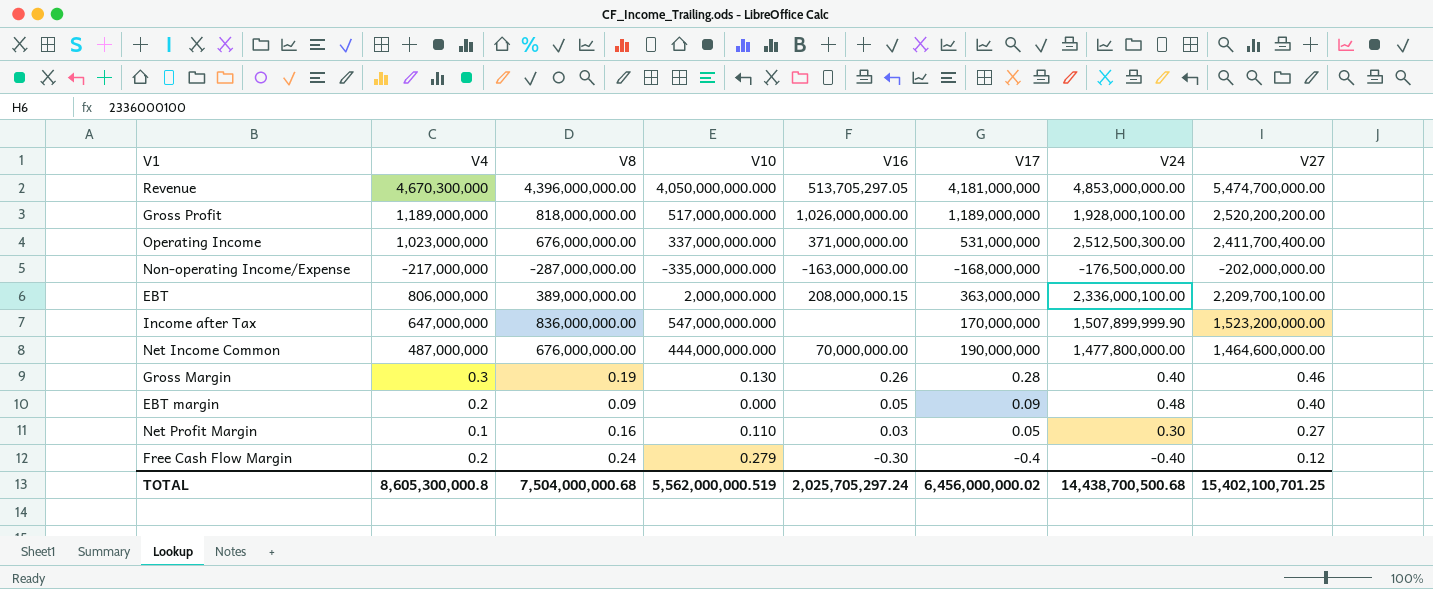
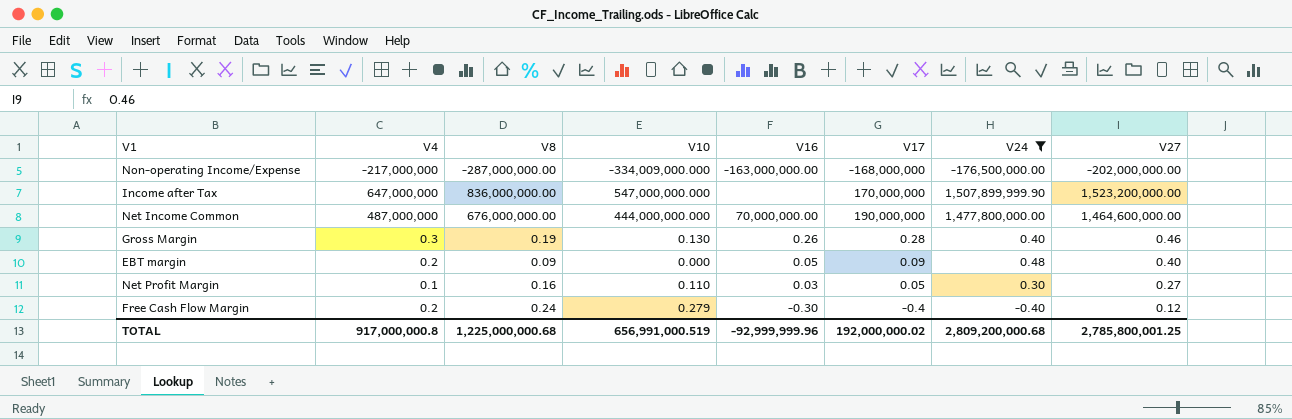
filter: none -> V24 <= 1,507,899,999.90
Non-operating Income/Expense | V10: -335,000,000.000 -> -334,009,000.000
TOTAL | V4: 8,605,300,000.8 -> 917,000,000.8
TOTAL | V8: 7,504,000,000.68 -> 1,225,000,000.68
TOTAL | V10: 5,562,000,000.519 -> 656,991,000.519
TOTAL | V16: 2,025,705,297.24 -> -92,999,999.96
TOTAL | V17: 6,456,000,000.02 -> 192,000,000.02
TOTAL | V24: 14,438,700,500.68 -> 2,809,200,000.68
TOTAL | V27: 15,402,100,701.25 -> 2,785,800,001.25

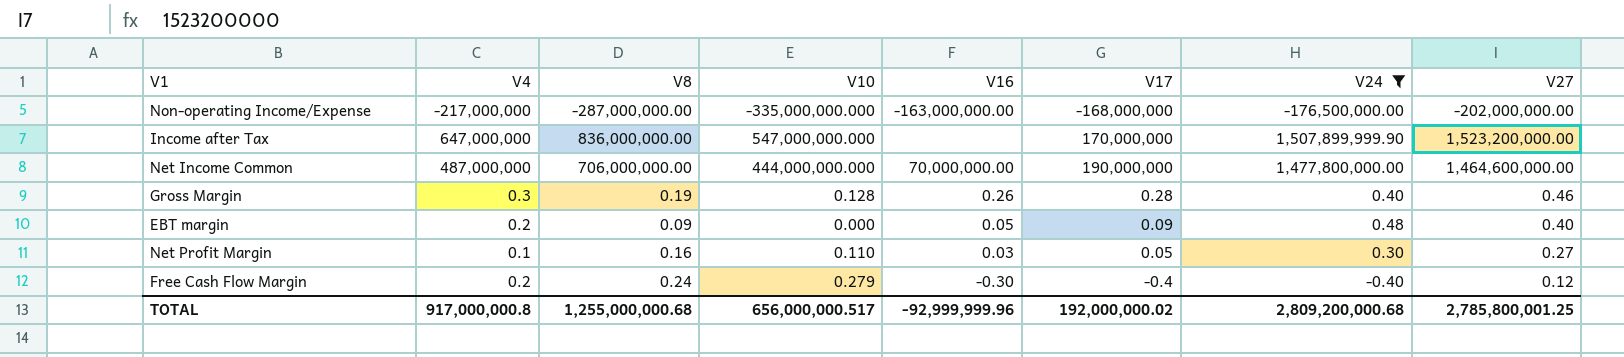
Non-operating Income/Expense | V10: -334,009,000.000 -> -335,000,000.000
Net Income Common | V8: 676,000,000.00 -> 706,000,000.00
Gross Margin | V10: 0.130 -> 0.128
TOTAL | V8: 1,225,000,000.68 -> 1,255,000,000.68
TOTAL | V10: 656,991,000.519 -> 656,000,000.517

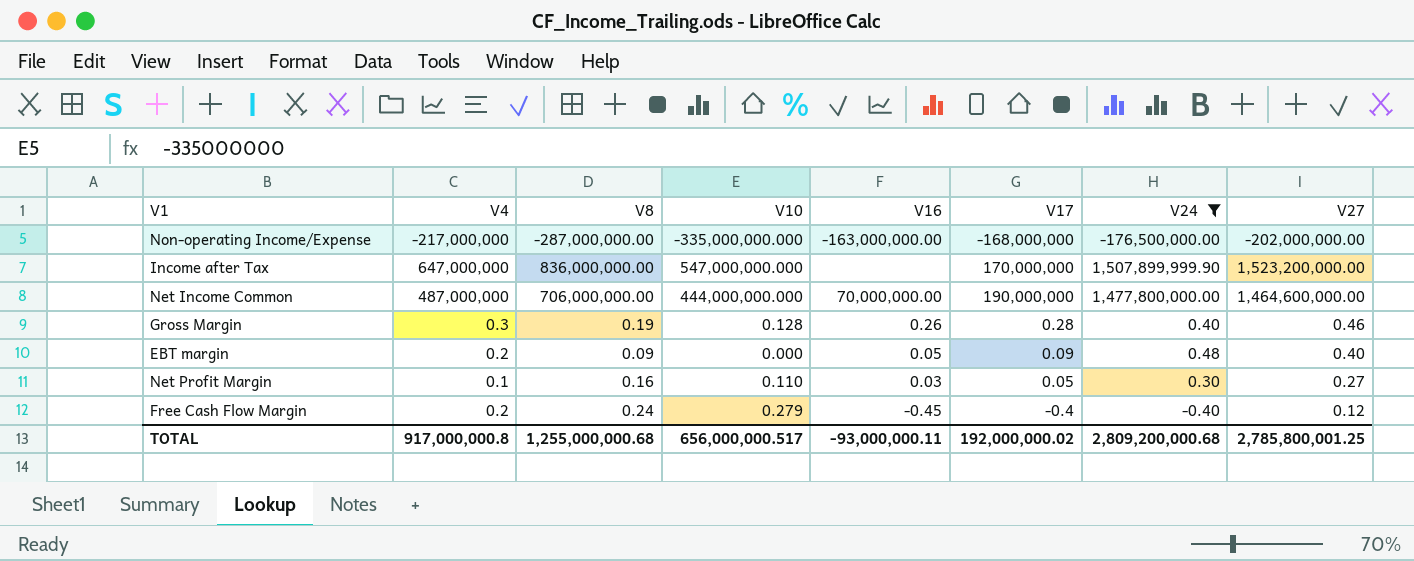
Free Cash Flow Margin | V16: -0.30 -> -0.45
TOTAL | V16: -92,999,999.96 -> -93,000,000.11

